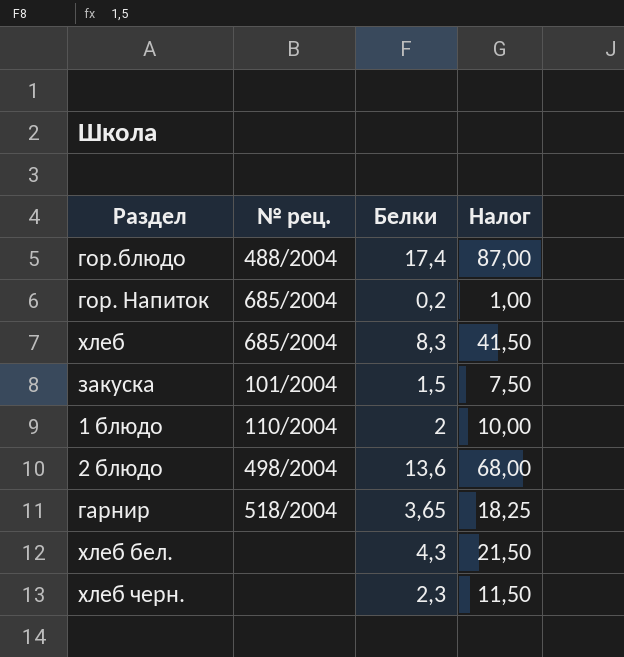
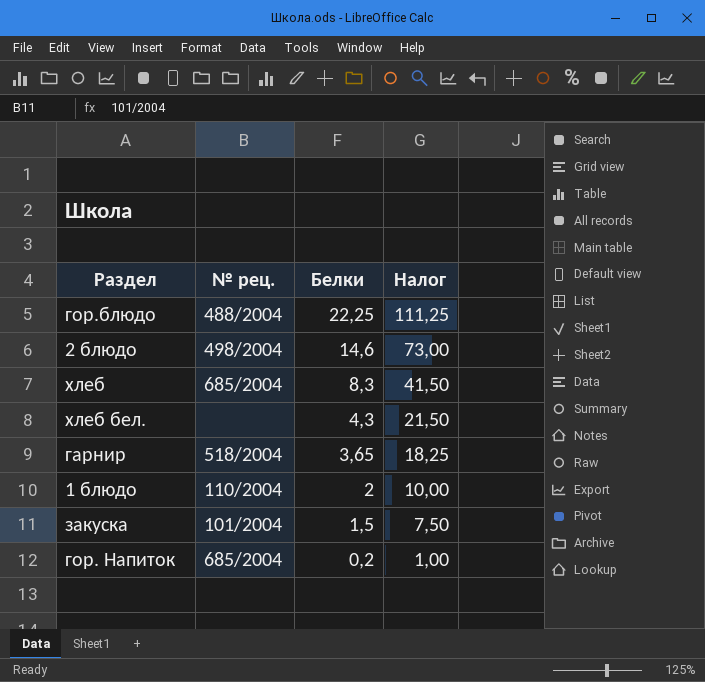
row order: none -> Белки descending
row хлеб черн.: none | 2,3 | 11,50 -> none
гор.блюдо | Белки: 17,4 -> 22,25
гор.блюдо | Налог: 87,00 -> 111,25
2 блюдо | Белки: 13,6 -> 14,6
2 блюдо | Налог: 68,00 -> 73,00

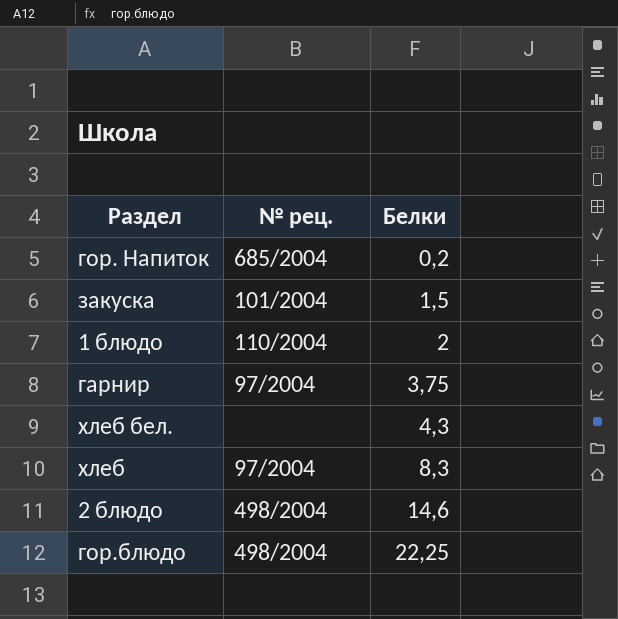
row order: Белки descending -> Белки ascending
column Налог | formula: [Белки] * 5 -> none
гарнир | № рец.: 518/2004 -> 97/2004
гарнир | Белки: 3,65 -> 3,75
хлеб | № рец.: 685/2004 -> 97/2004
гор.блюдо | № рец.: 488/2004 -> 498/2004

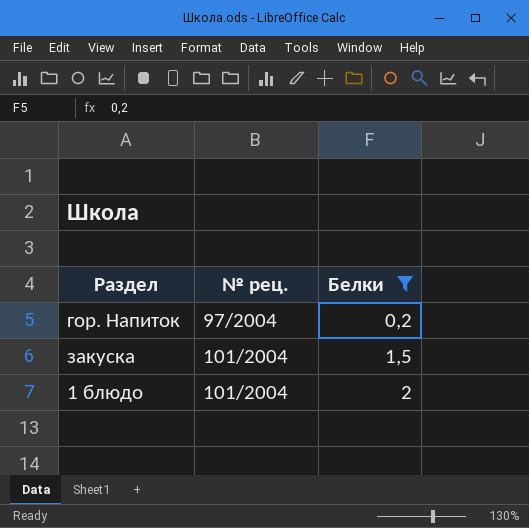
filter: none -> Белки <= 2
гор. Напиток | № рец.: 685/2004 -> 97/2004
1 блюдо | № рец.: 110/2004 -> 101/2004

